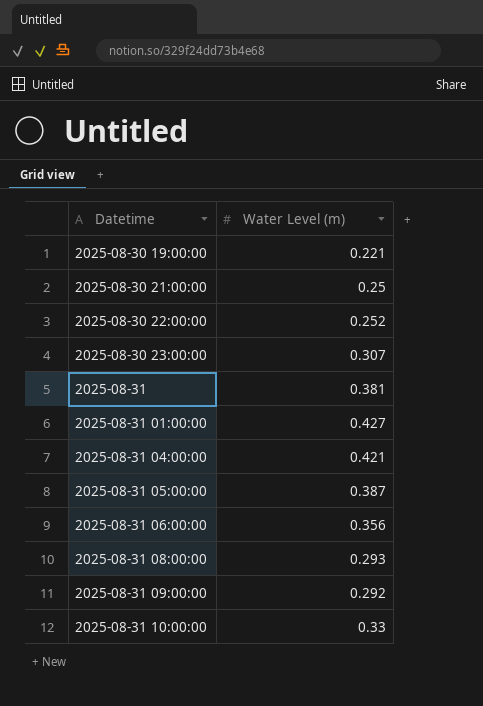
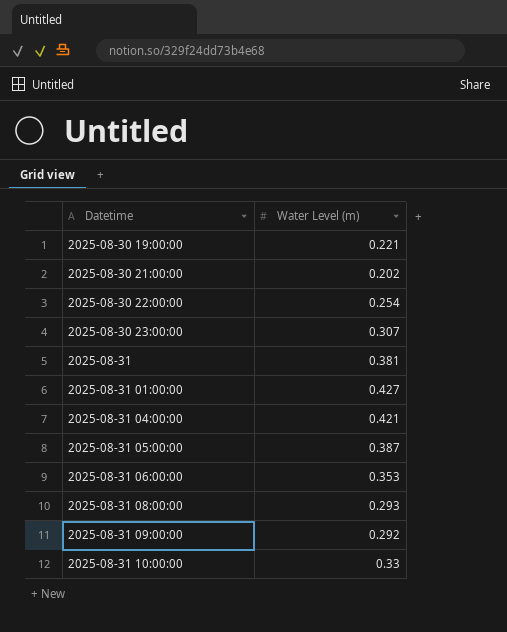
2025-08-30 21:00:00 | Water Level (m): 0.25 -> 0.202
2025-08-30 22:00:00 | Water Level (m): 0.252 -> 0.254
2025-08-31 06:00:00 | Water Level (m): 0.356 -> 0.353

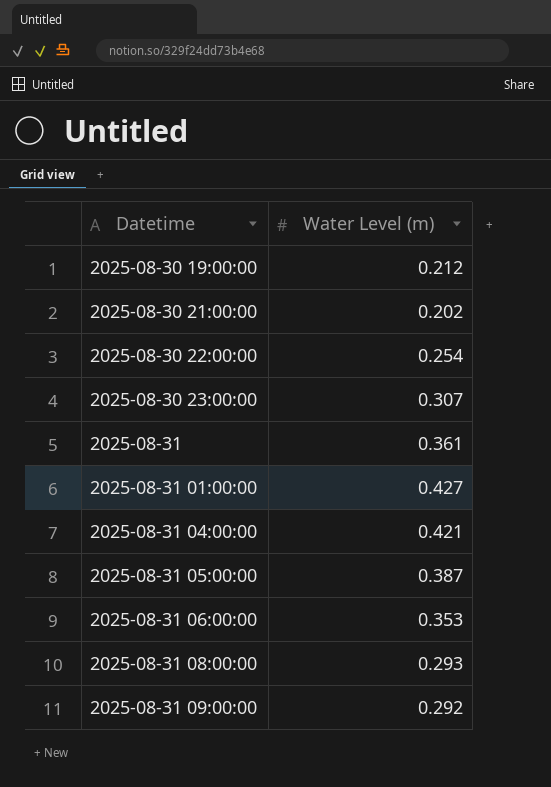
row 2025-08-31 10:00:00: 0.33 -> none
2025-08-30 19:00:00 | Water Level (m): 0.221 -> 0.212
2025-08-31 | Water Level (m): 0.381 -> 0.361

